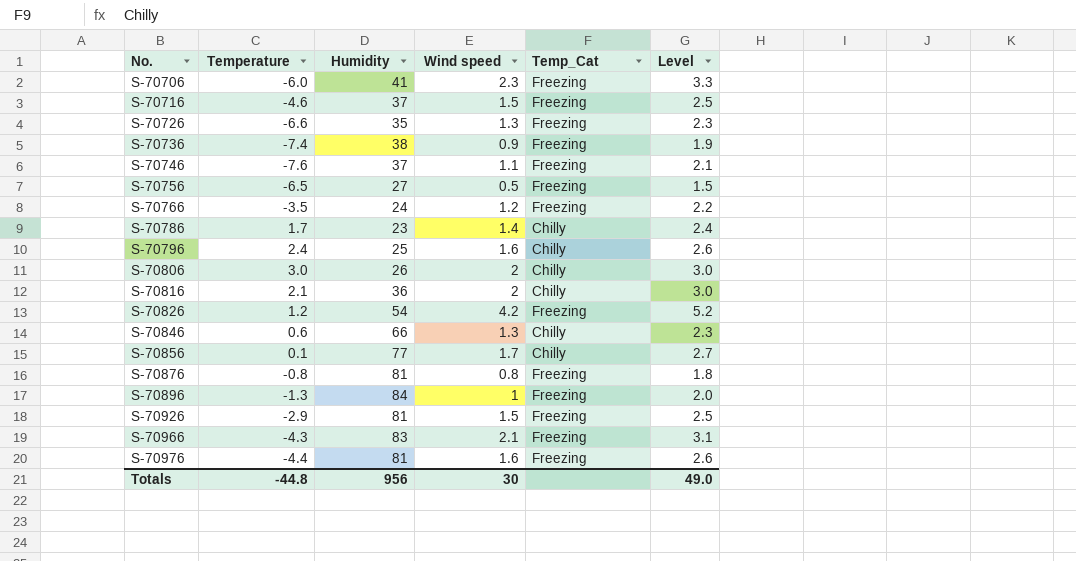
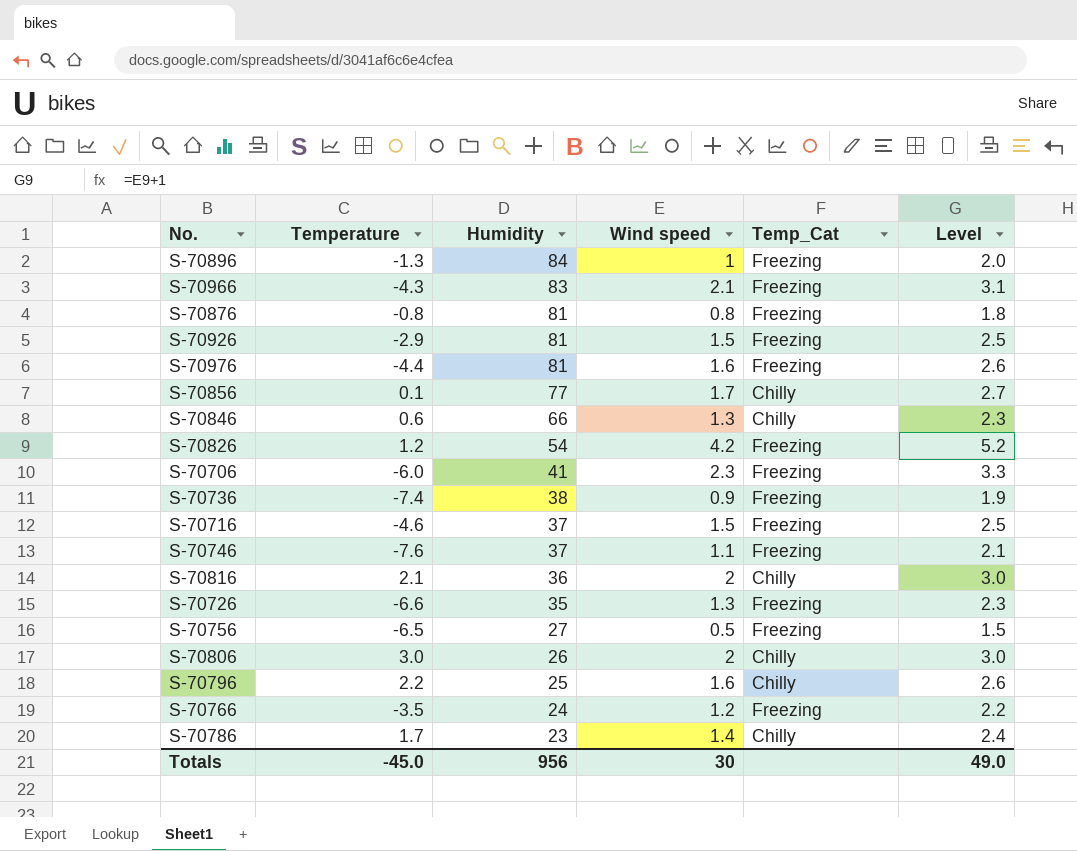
row order: No. ascending -> Humidity descending
S-70796 | Temperature: 2.4 -> 2.2
Totals | Temperature: -44.8 -> -45.0

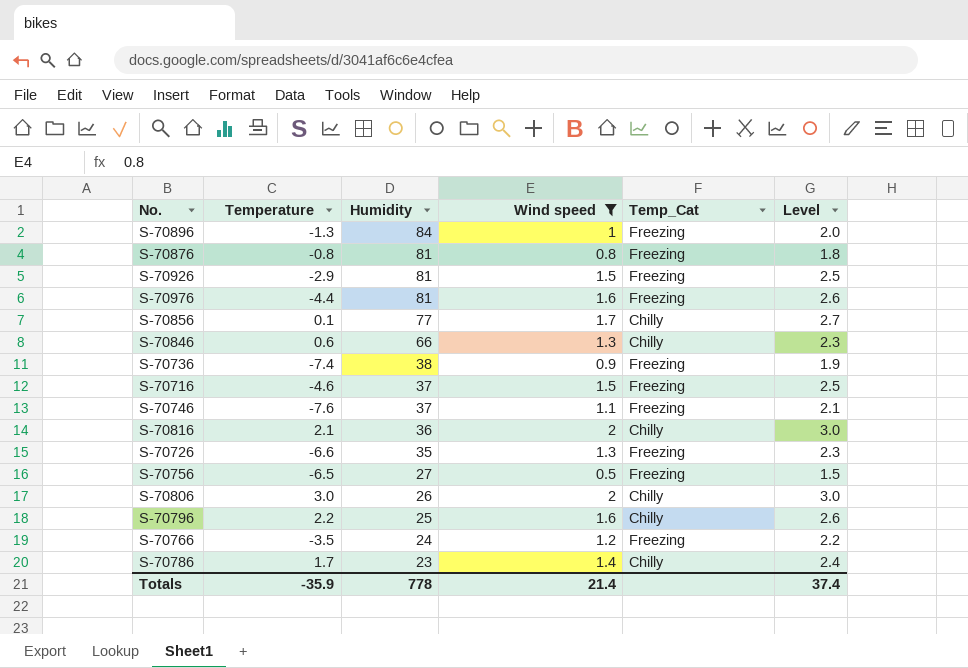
filter: none -> Wind speed <= 2
Totals | Temperature: -45.0 -> -35.9
Totals | Humidity: 956 -> 778
Totals | Wind speed: 30 -> 21.4
Totals | Level: 49.0 -> 37.4

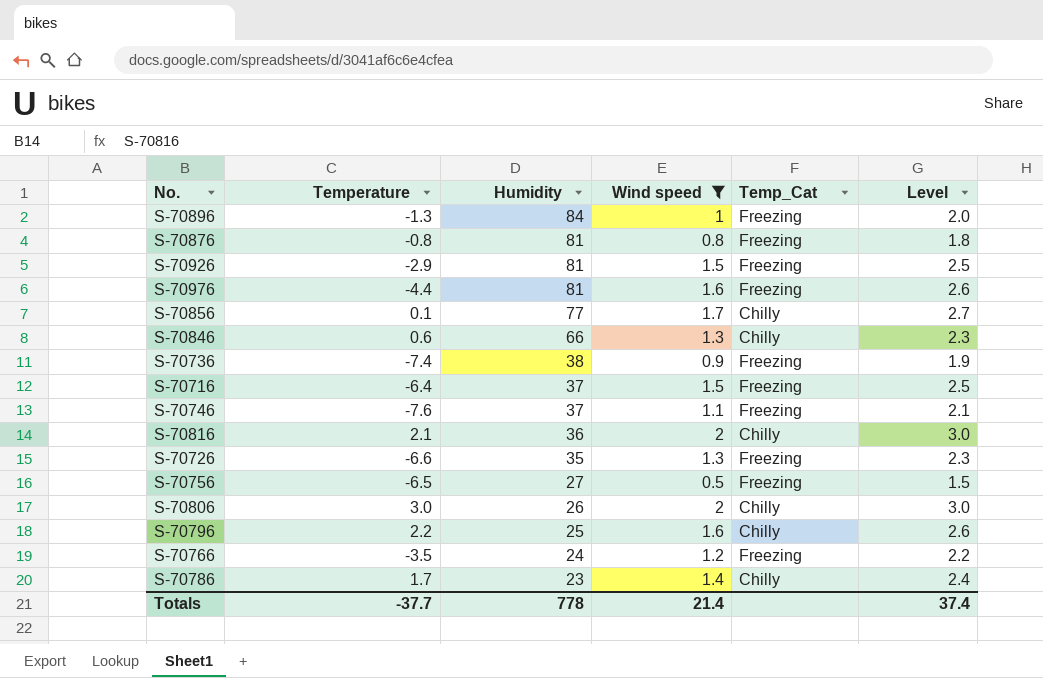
S-70716 | Temperature: -4.6 -> -6.4
Totals | Temperature: -35.9 -> -37.7

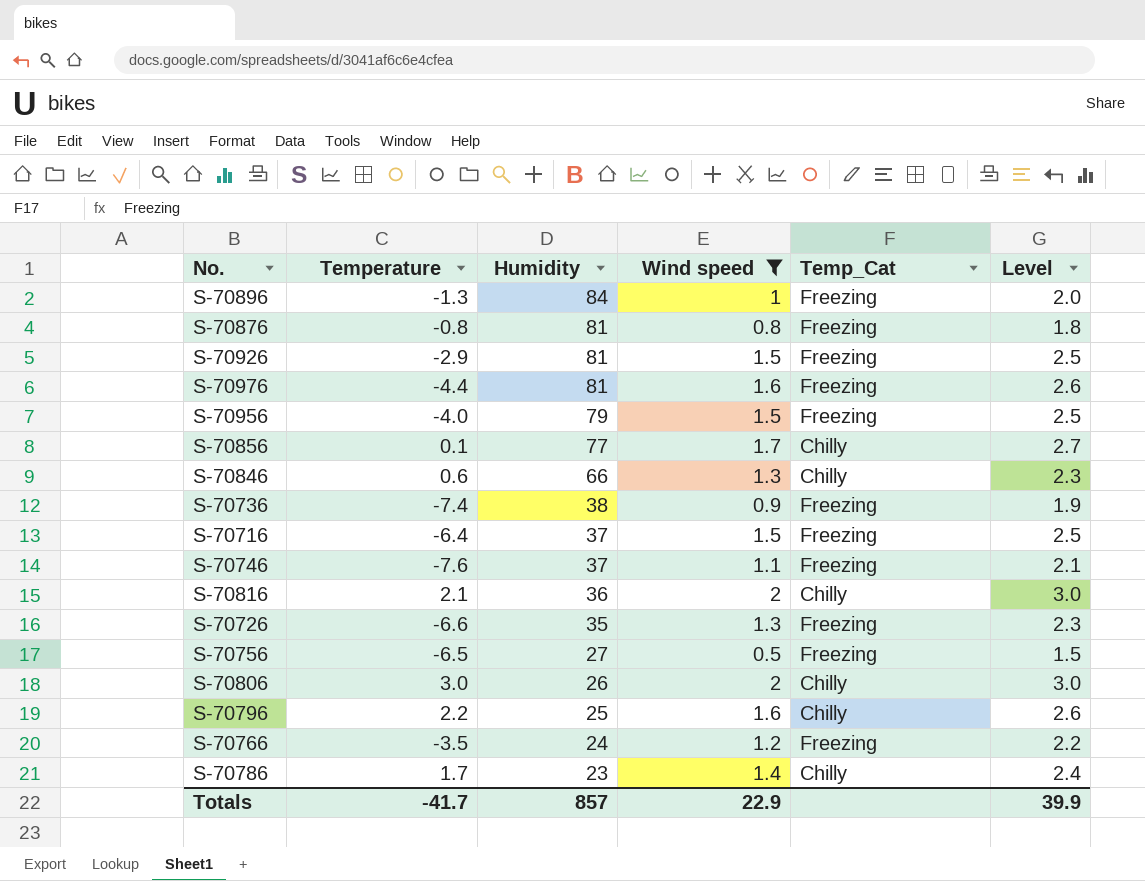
row S-70956: none -> -4.0 | 79 | 1.5 | Freezing | 2.5
Totals | Temperature: -37.7 -> -41.7
Totals | Humidity: 778 -> 857
Totals | Wind speed: 21.4 -> 22.9
Totals | Level: 37.4 -> 39.9

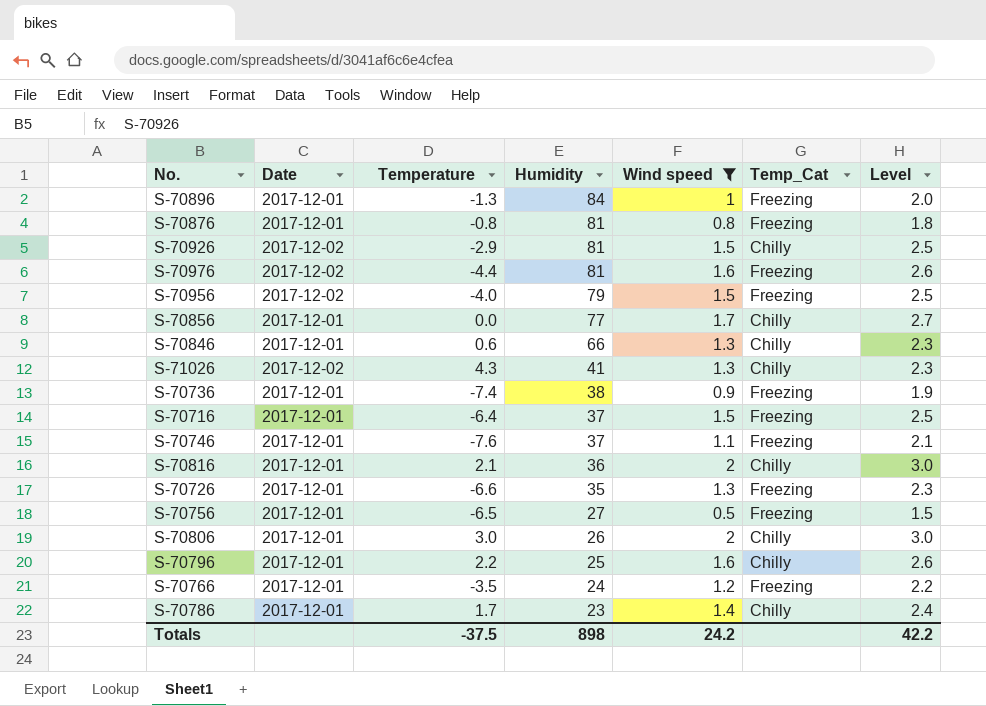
column Date | position: none -> 2
S-70926 | Temp_Cat: Freezing -> Chilly
S-70856 | Temperature: 0.1 -> 0.0
row S-71026: none -> 2017-12-02 | 4.3 | 41 | 1.3 | Chilly | 2.3
Totals | Temperature: -41.7 -> -37.5
Totals | Humidity: 857 -> 898
Totals | Wind speed: 22.9 -> 24.2
Totals | Level: 39.9 -> 42.2

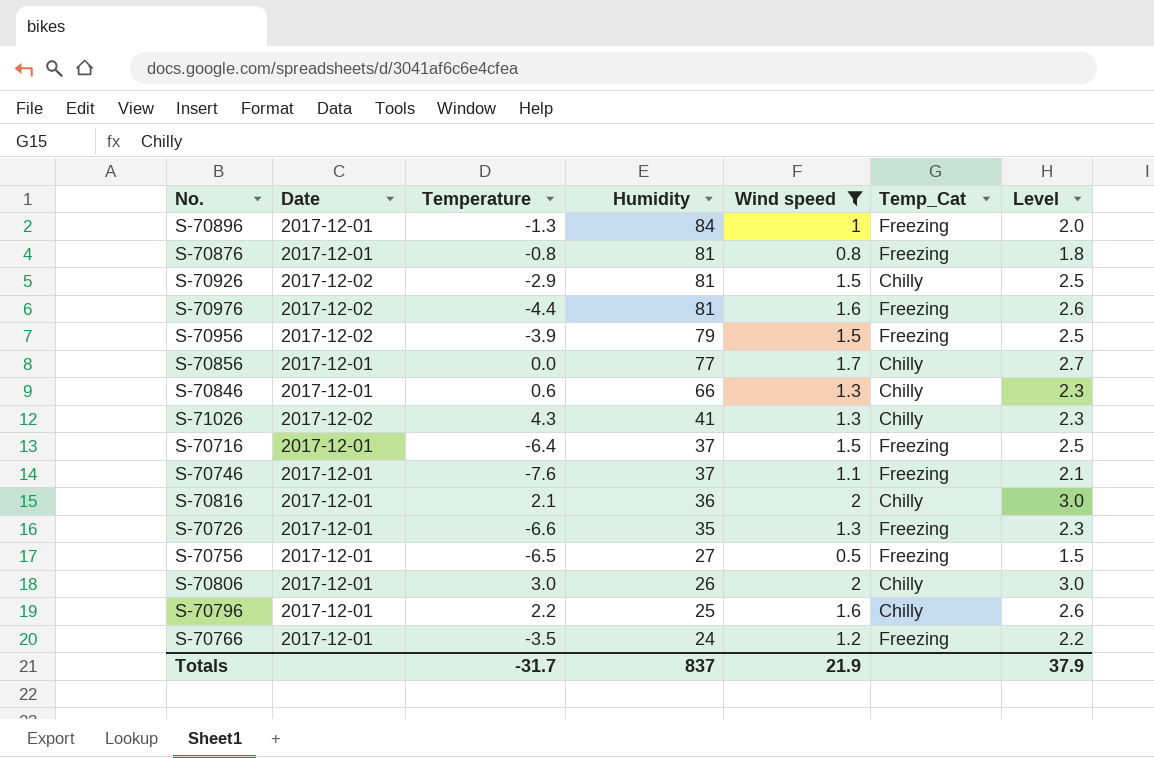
row S-70736: 2017-12-01 | -7.4 | 38 | 0.9 | Freezing | 1.9 -> none
row S-70786: 2017-12-01 | 1.7 | 23 | 1.4 | Chilly | 2.4 -> none
S-70956 | Temperature: -4.0 -> -3.9
Totals | Temperature: -37.5 -> -31.7
Totals | Humidity: 898 -> 837
Totals | Wind speed: 24.2 -> 21.9
Totals | Level: 42.2 -> 37.9

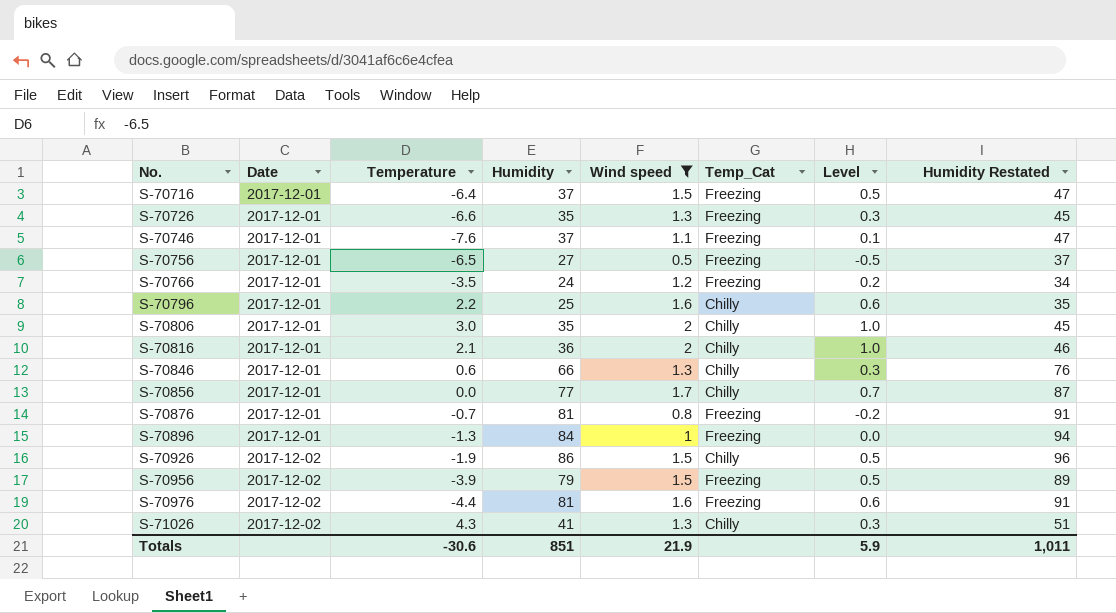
row order: Humidity descending -> No. ascending
column Level | formula: [Wind speed] + 1 -> [Wind speed] - 1
column Humidity Restated | formula: none -> [Humidity] + 10
S-70806 | Humidity: 26 -> 35
S-70876 | Temperature: -0.8 -> -0.7
S-70926 | Temperature: -2.9 -> -1.9
S-70926 | Humidity: 81 -> 86
Totals | Temperature: -31.7 -> -30.6
Totals | Humidity: 837 -> 851
Totals | Level: 37.9 -> 5.9

